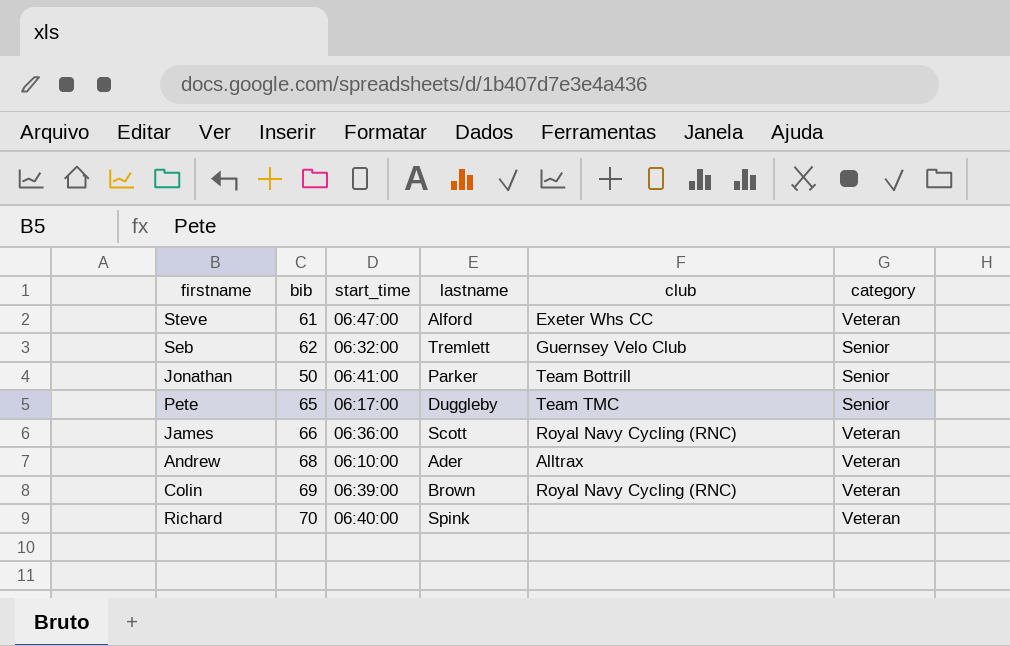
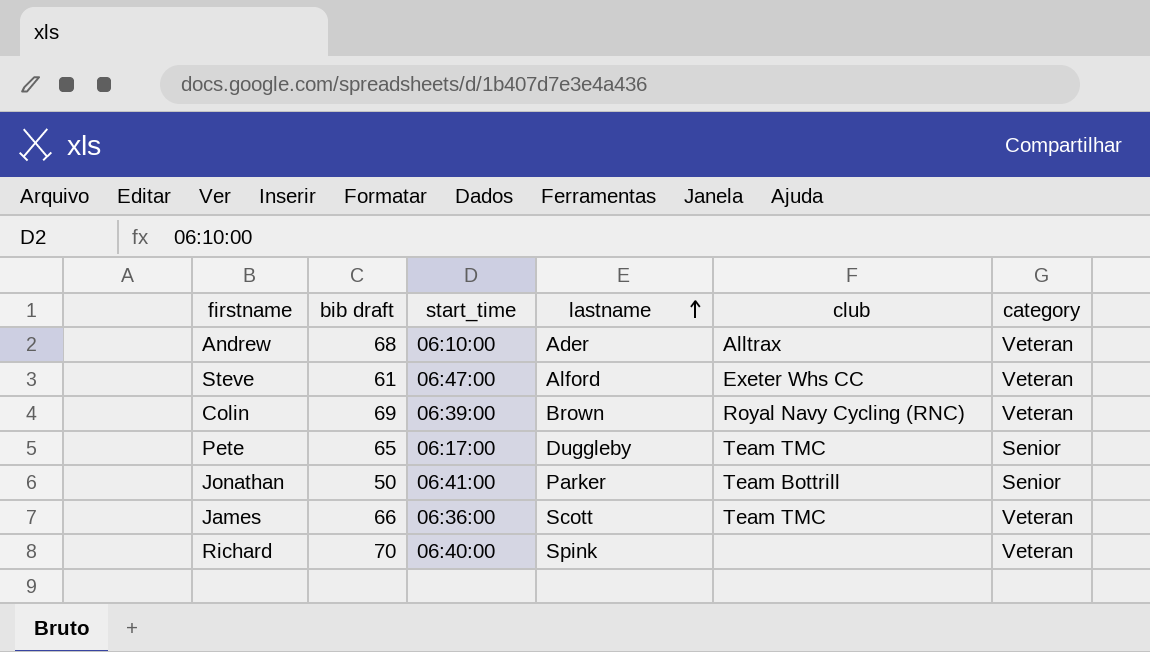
row order: none -> lastname ascending
column name: bib -> bib draft
row Seb: 62 | 06:32:00 | Tremlett | Guernsey Velo Club | Senior -> none
James | club: Royal Navy Cycling (RNC) -> Team TMC

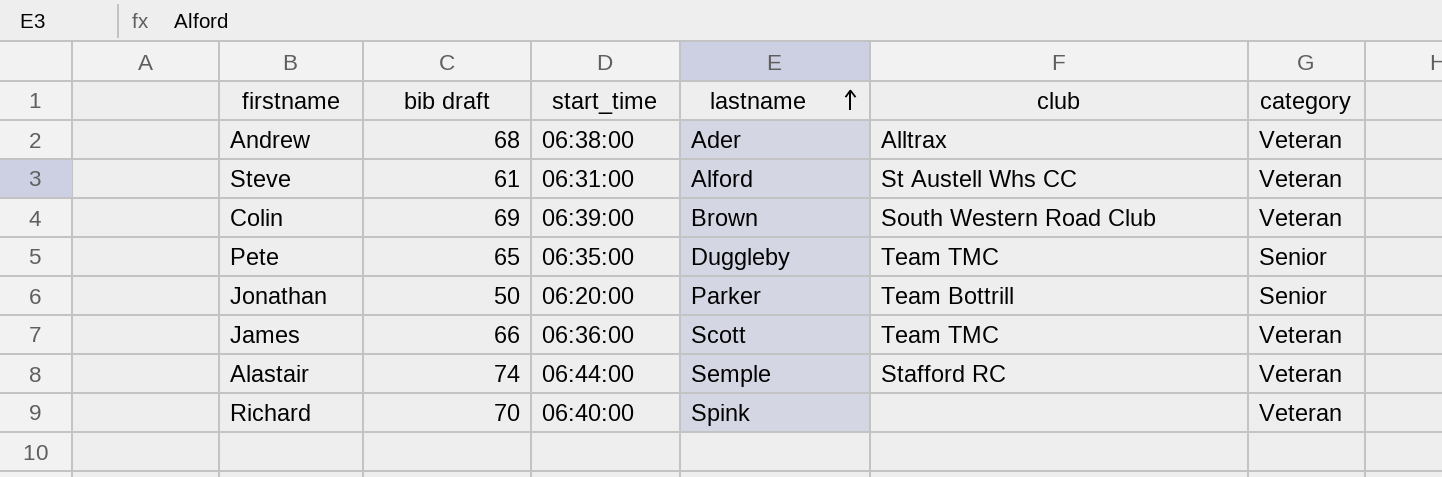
Andrew | start_time: 06:10:00 -> 06:38:00
Steve | start_time: 06:47:00 -> 06:31:00
Steve | club: Exeter Whs CC -> St Austell Whs CC
Colin | club: Royal Navy Cycling (RNC) -> South Western Road Club
Pete | start_time: 06:17:00 -> 06:35:00
Jonathan | start_time: 06:41:00 -> 06:20:00
row Alastair: none -> 74 | 06:44:00 | Semple | Stafford RC | Veteran

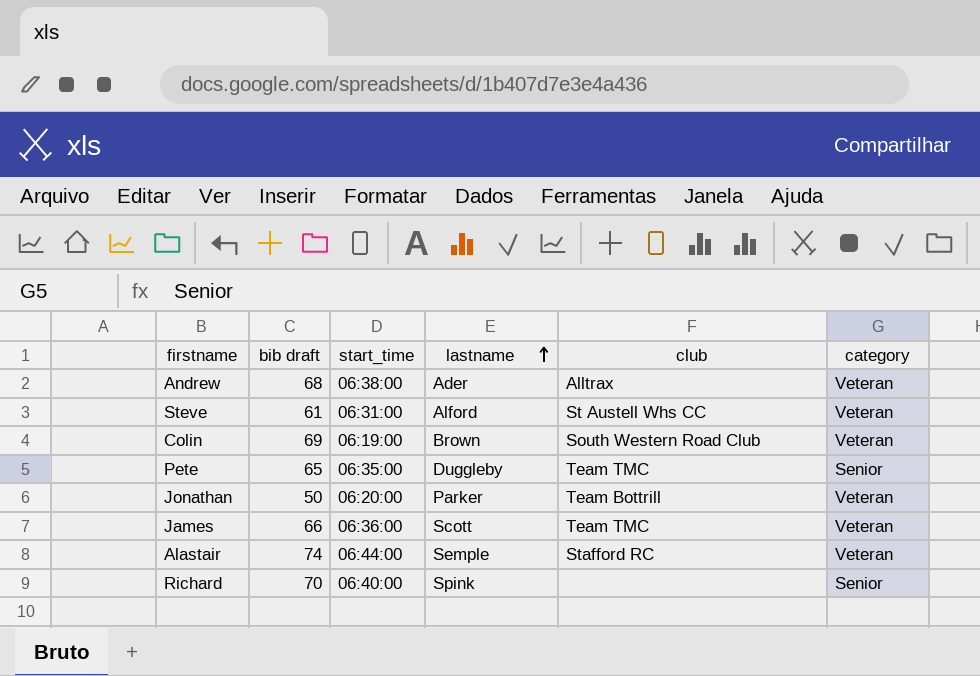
Colin | start_time: 06:39:00 -> 06:19:00
Jonathan | category: Senior -> Veteran
Richard | category: Veteran -> Senior

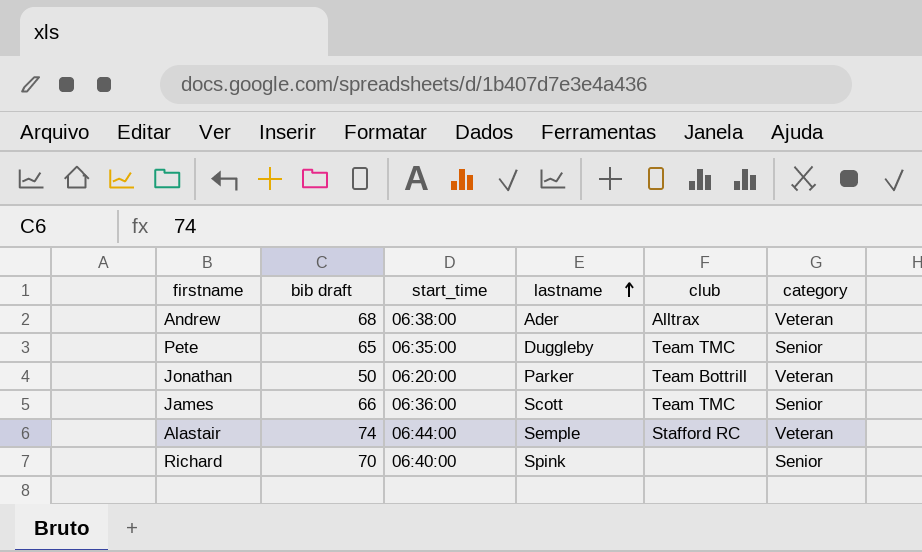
row Steve: 61 | 06:31:00 | Alford | St Austell Whs CC | Veteran -> none
row Colin: 69 | 06:19:00 | Brown | South Western Road Club | Veteran -> none
James | category: Veteran -> Senior

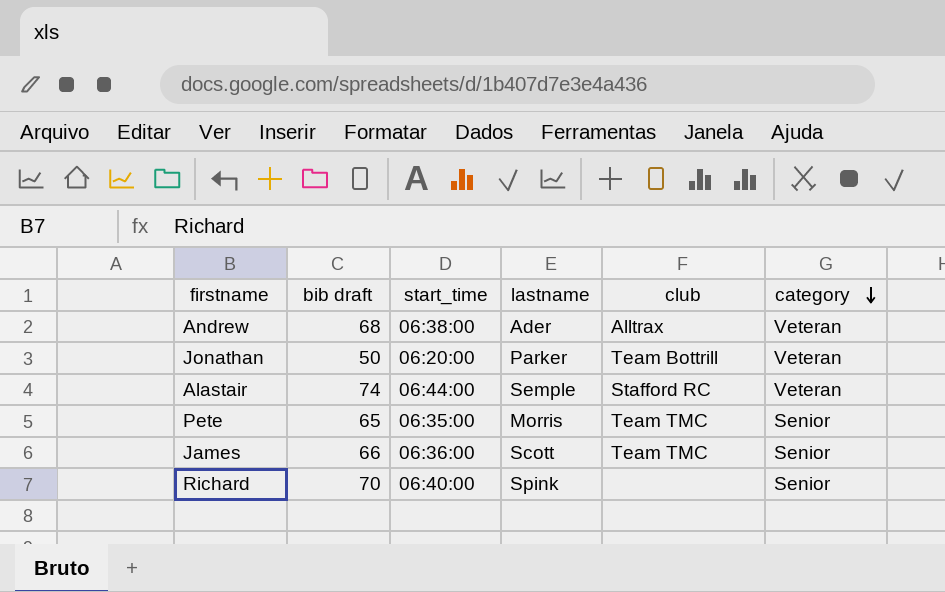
row order: lastname ascending -> category descending
Pete | lastname: Duggleby -> Morris

